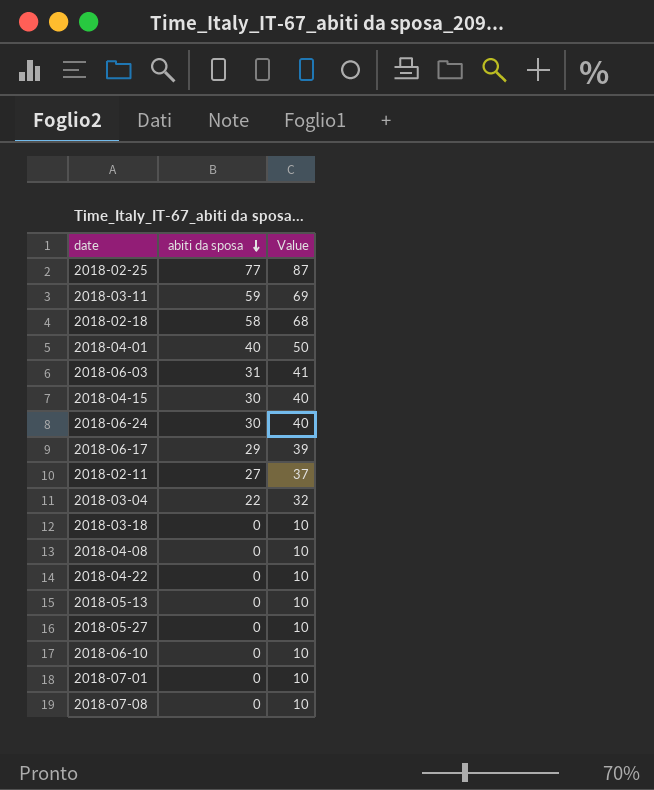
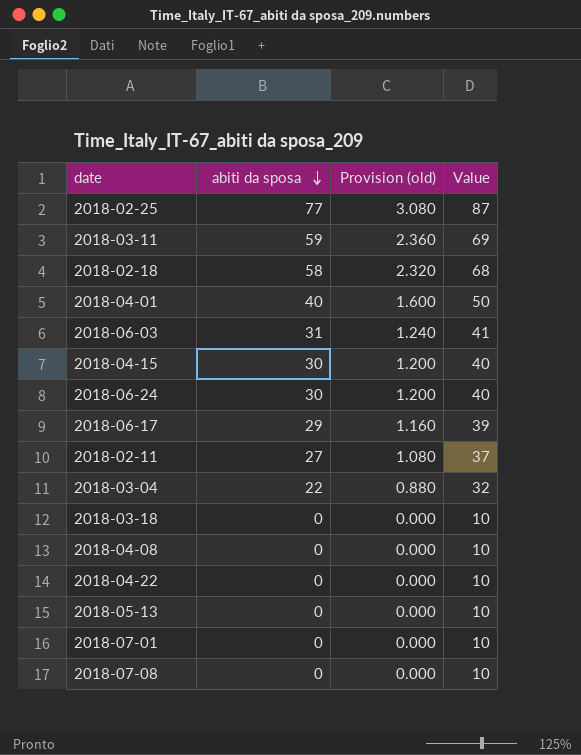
column Provision (old) | formula: none -> [abiti da sposa] * 0.04
row 2018-05-27: 0 | 10 -> none
row 2018-06-10: 0 | 10 -> none

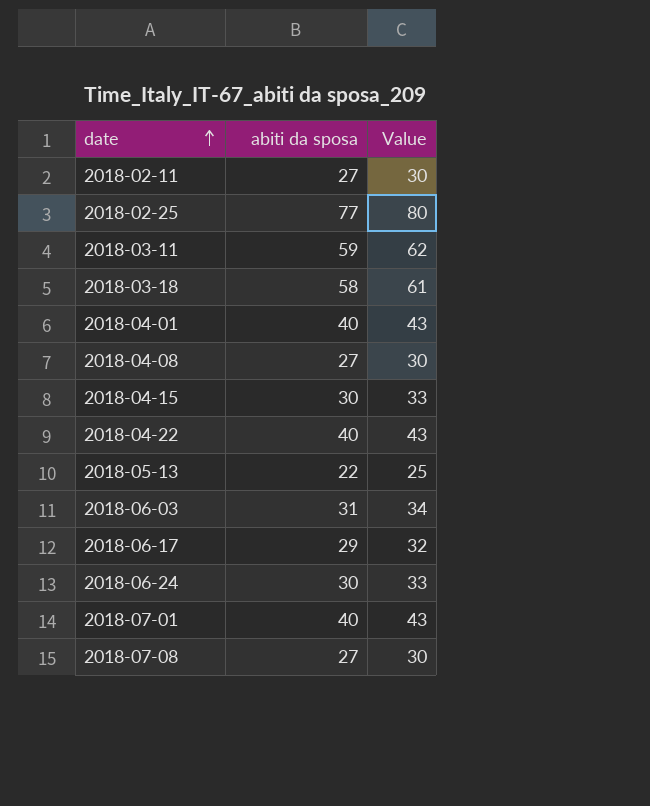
row order: abiti da sposa descending -> date ascending
column Provision (old) | formula: [abiti da sposa] * 0.04 -> none
column Value | formula: [abiti da sposa] + 10 -> [abiti da sposa] + 3
row 2018-02-18: 58 | 2.320 | 68 -> none
row 2018-03-04: 22 | 0.880 | 32 -> none
2018-03-18 | abiti da sposa: 0 -> 58
2018-04-08 | abiti da sposa: 0 -> 27
2018-04-22 | abiti da sposa: 0 -> 40
2018-05-13 | abiti da sposa: 0 -> 22
2018-07-01 | abiti da sposa: 0 -> 40
2018-07-08 | abiti da sposa: 0 -> 27

